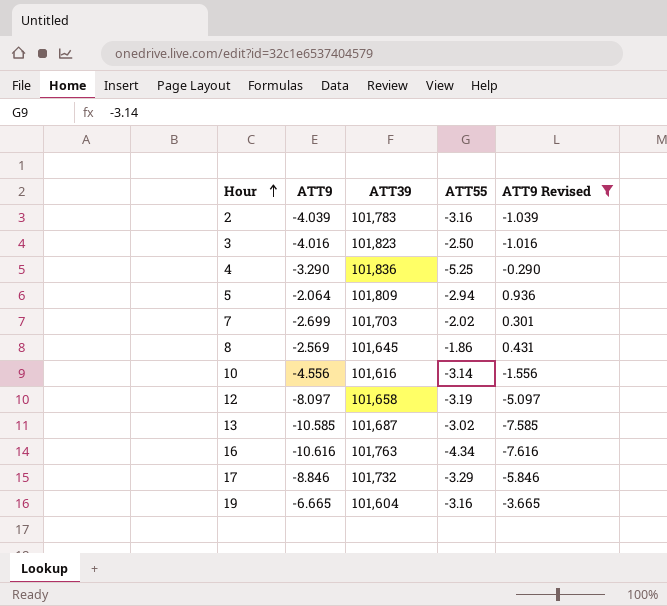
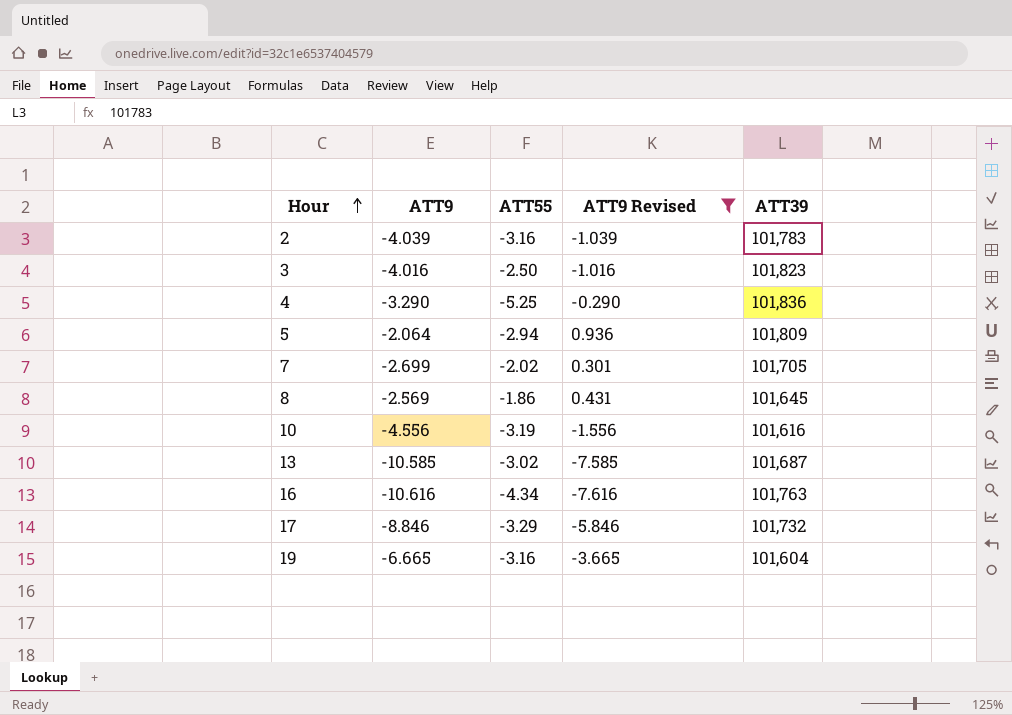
column ATT39 | position: 3 -> 5
row 12: -8.097 | 101,658 | -3.19 | -5.097 -> none
7 | ATT39: 101,703 -> 101,705
10 | ATT55: -3.14 -> -3.19

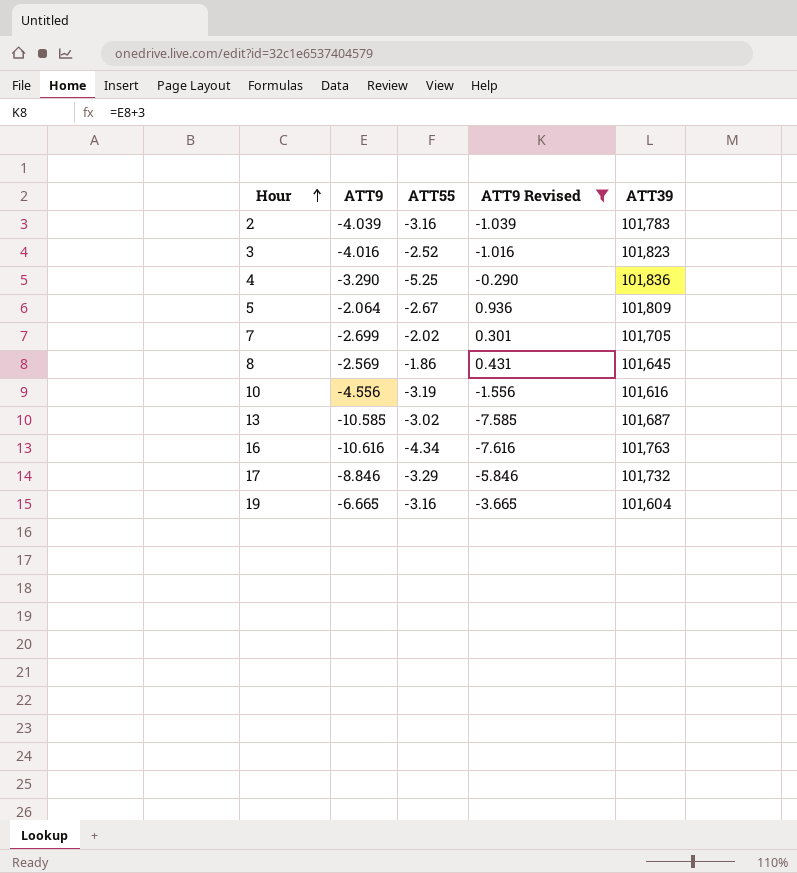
3 | ATT55: -2.50 -> -2.52
5 | ATT55: -2.94 -> -2.67

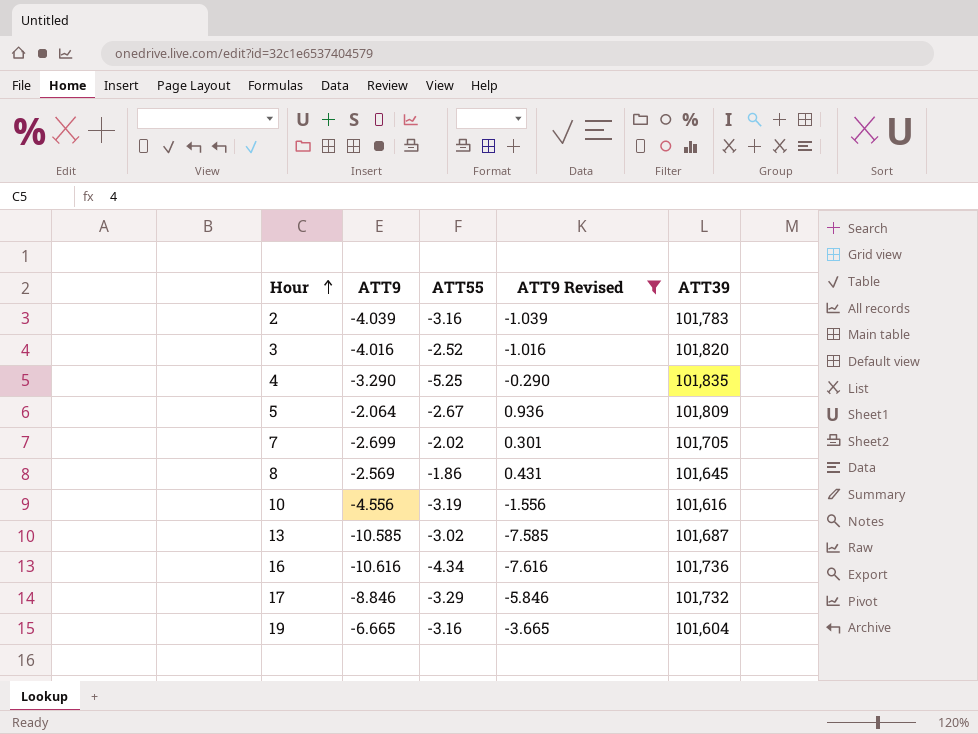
3 | ATT39: 101,823 -> 101,820
4 | ATT39: 101,836 -> 101,835
16 | ATT39: 101,763 -> 101,736

